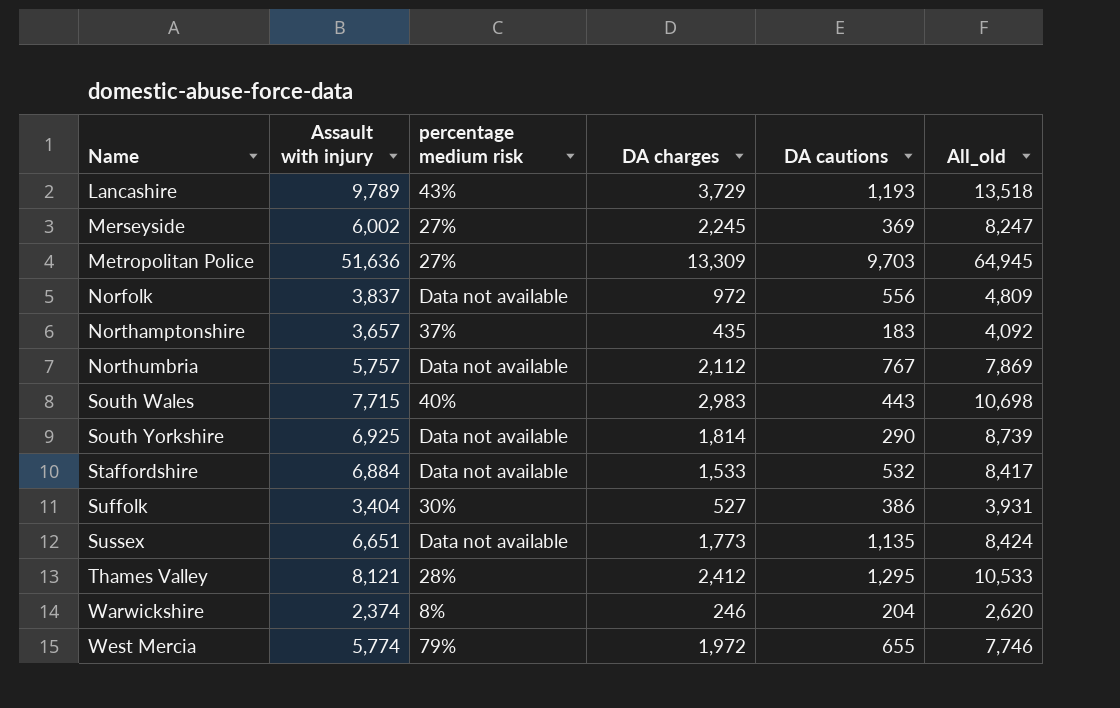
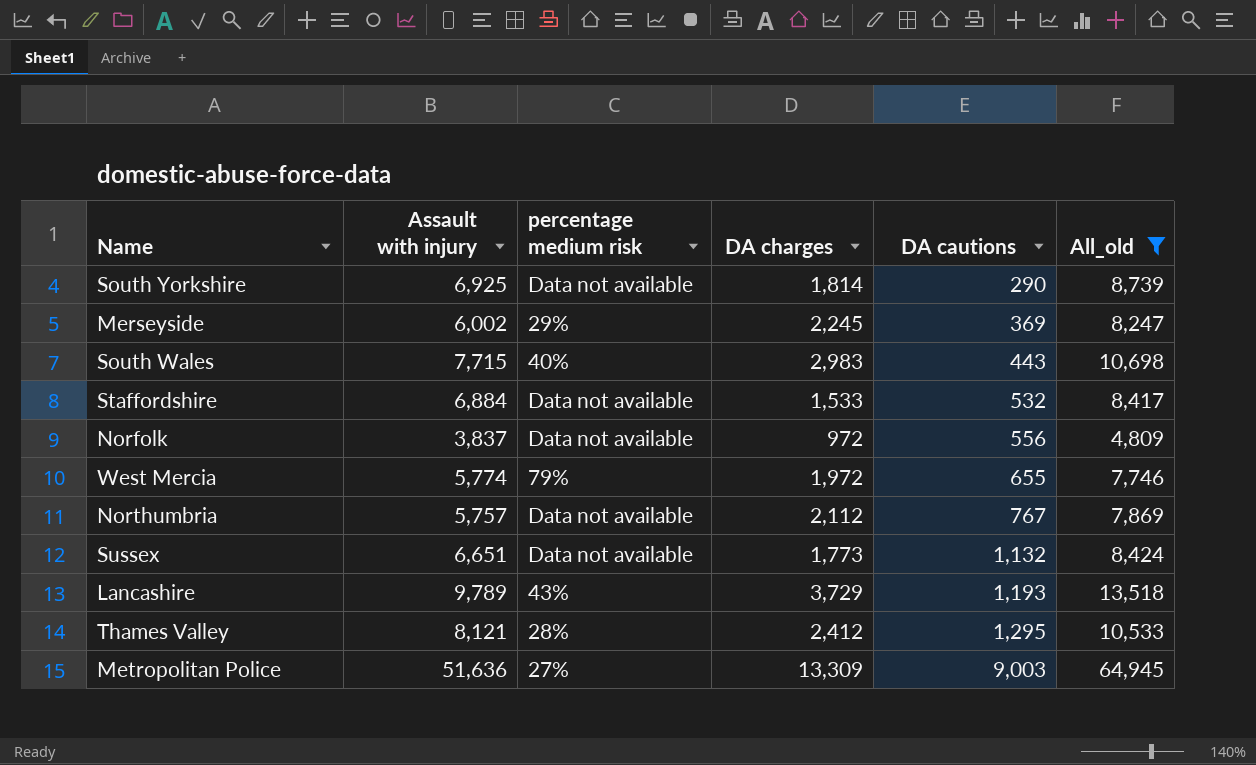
filter: none -> All_old >= 4,809
row order: Name ascending -> DA cautions ascending
Merseyside | percentage medium risk: 27% -> 29%
Sussex | DA cautions: 1,135 -> 1,132
Metropolitan Police | DA cautions: 9,703 -> 9,003

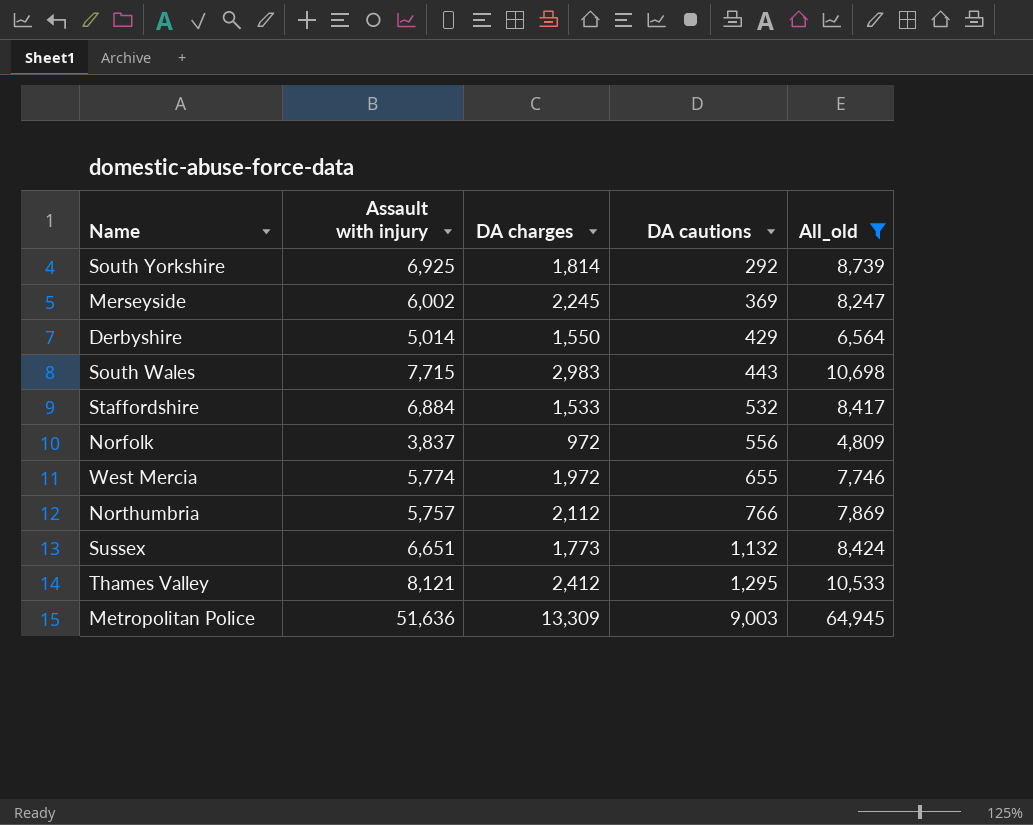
column percentage medium risk | position: 3 -> none
row Lancashire: 9,789 | 43% | 3,729 | 1,193 | 13,518 -> none
South Yorkshire | DA cautions: 290 -> 292
row Derbyshire: none -> 5,014 | 1,550 | 429 | 6,564
Northumbria | DA cautions: 767 -> 766

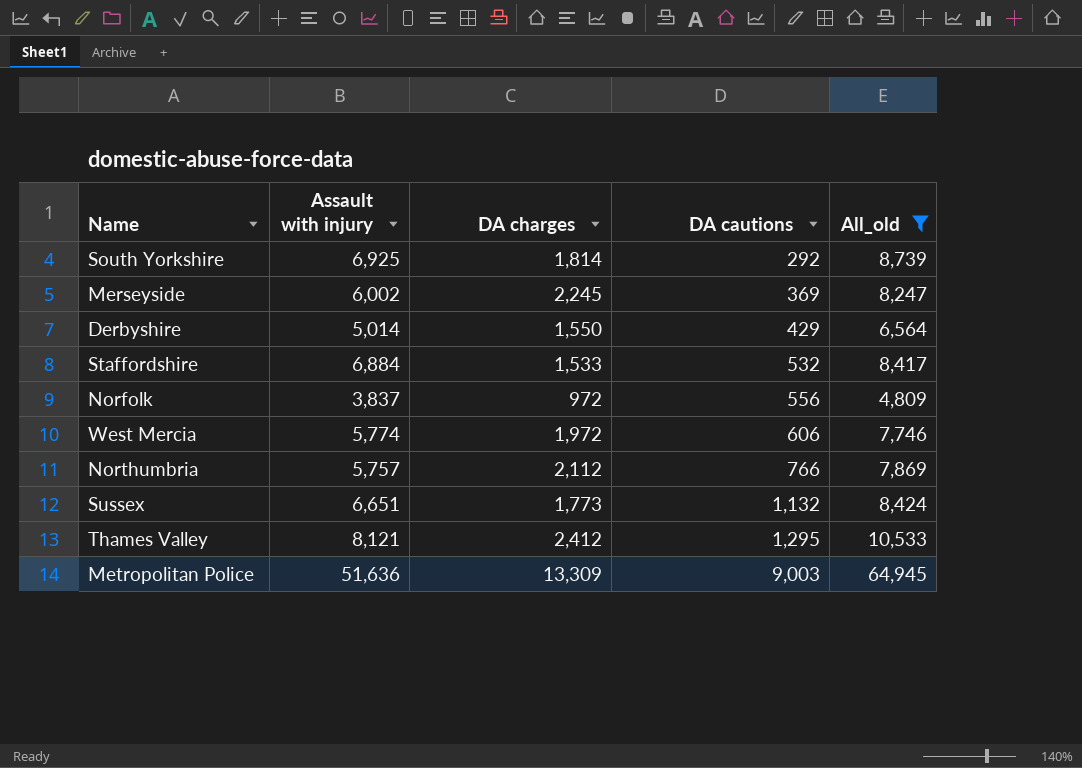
row South Wales: 7,715 | 2,983 | 443 | 10,698 -> none
West Mercia | DA cautions: 655 -> 606

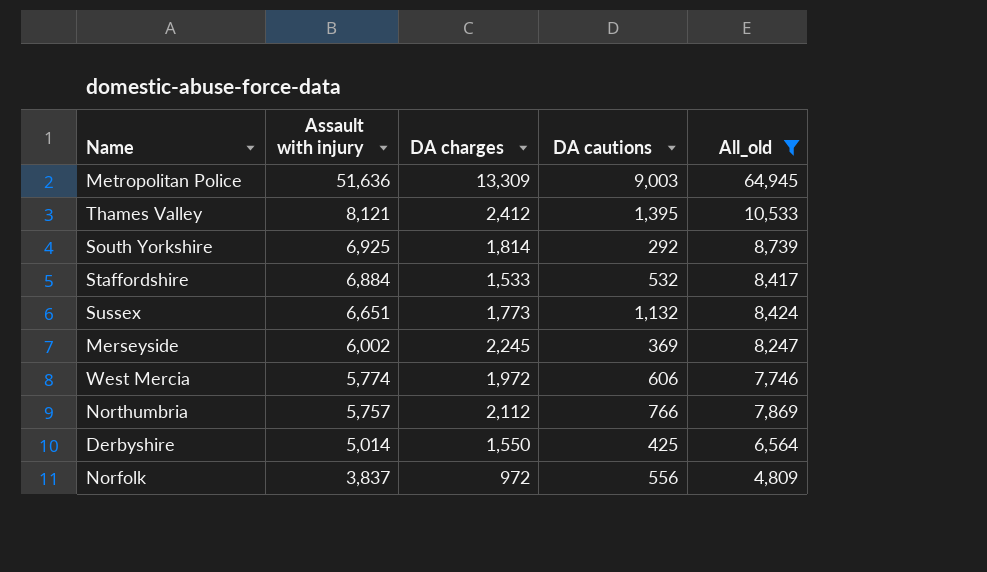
row order: DA cautions ascending -> Assault with injury descending
Thames Valley | DA cautions: 1,295 -> 1,395
Derbyshire | DA cautions: 429 -> 425

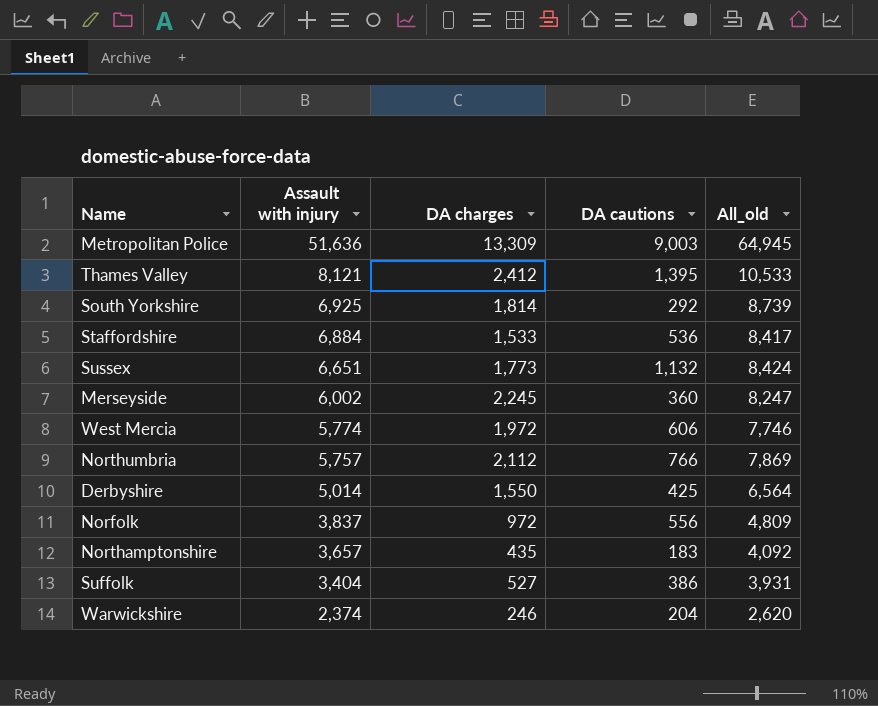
filter: All_old >= 4,809 -> none
Staffordshire | DA cautions: 532 -> 536
Merseyside | DA cautions: 369 -> 360

